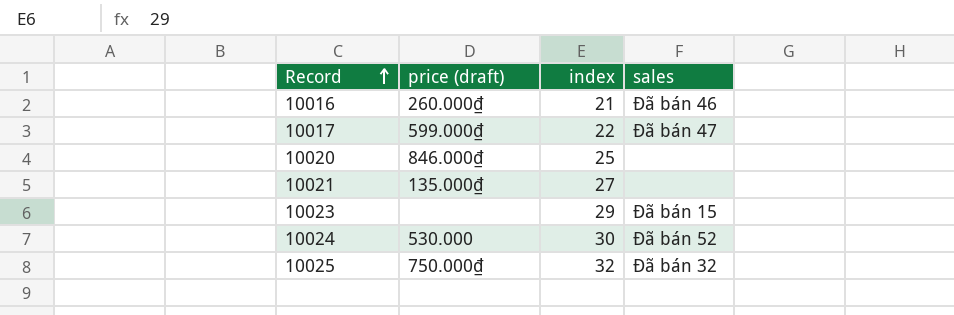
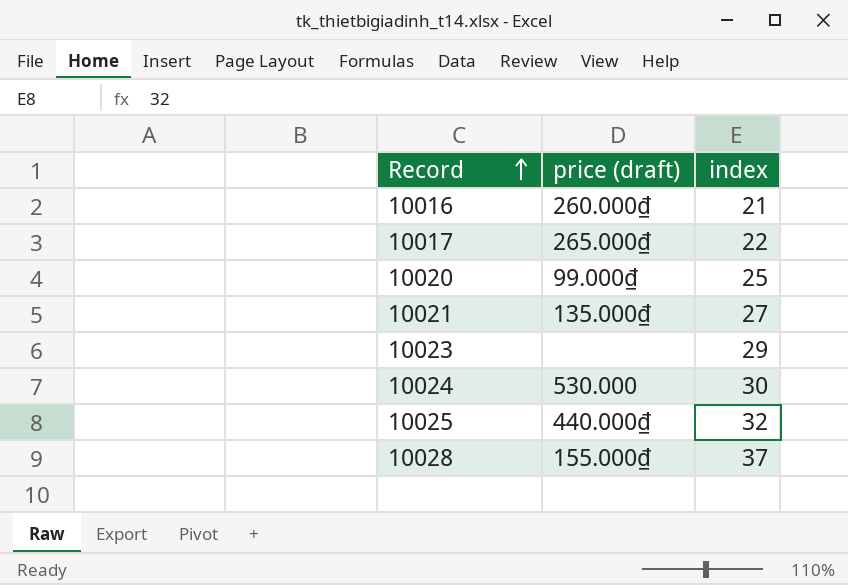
column sales | position: 4 -> none
10017 | price (draft): 599.000₫ -> 265.000₫
10020 | price (draft): 846.000₫ -> 99.000₫
10025 | price (draft): 750.000₫ -> 440.000₫
row 10028: none -> 155.000₫ | 37

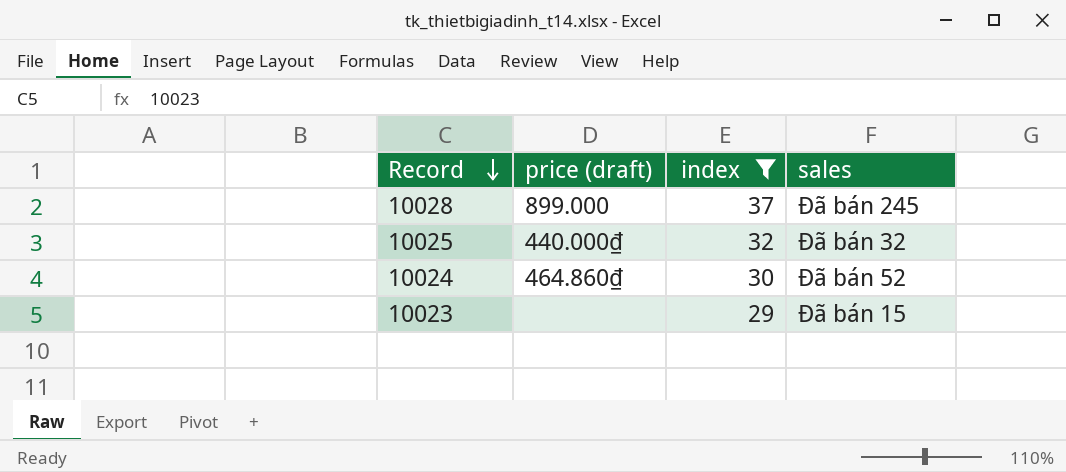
filter: none -> index >= 29
row order: Record ascending -> Record descending
column sales | position: none -> 4
10028 | price (draft): 155.000₫ -> 899.000
10024 | price (draft): 530.000 -> 464.860₫

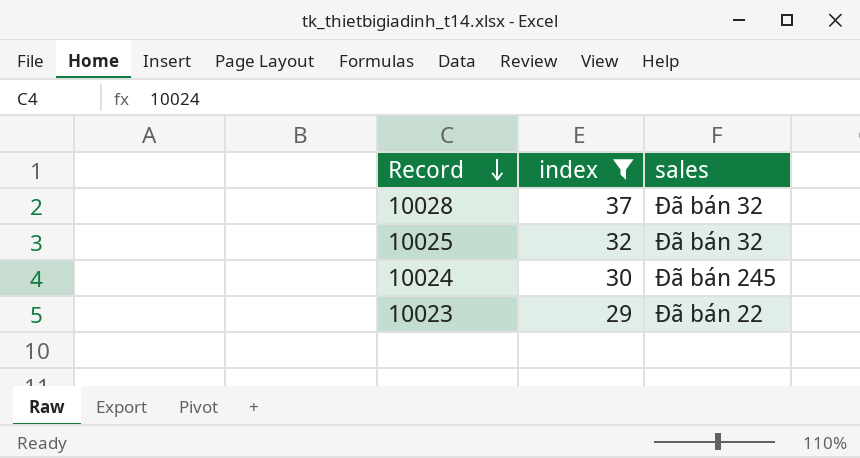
column price (draft) | position: 2 -> none
10028 | sales: Đã bán 245 -> Đã bán 32
10024 | sales: Đã bán 52 -> Đã bán 245
10023 | sales: Đã bán 15 -> Đã bán 22

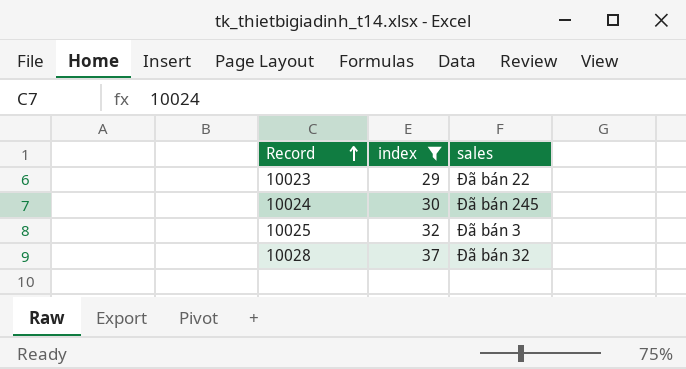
row order: Record descending -> Record ascending
10025 | sales: Đã bán 32 -> Đã bán 3

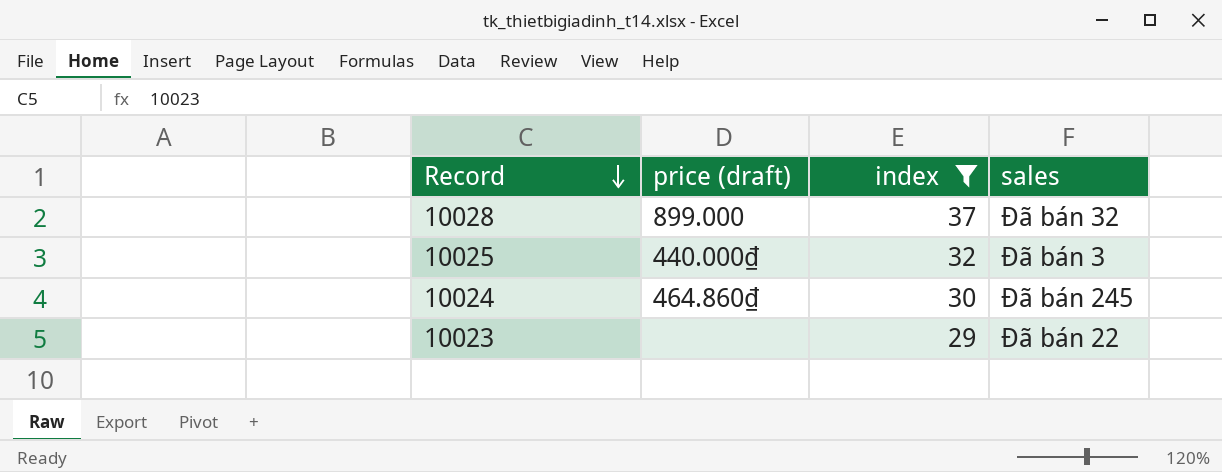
row order: Record ascending -> Record descending
column price (draft) | position: none -> 2

